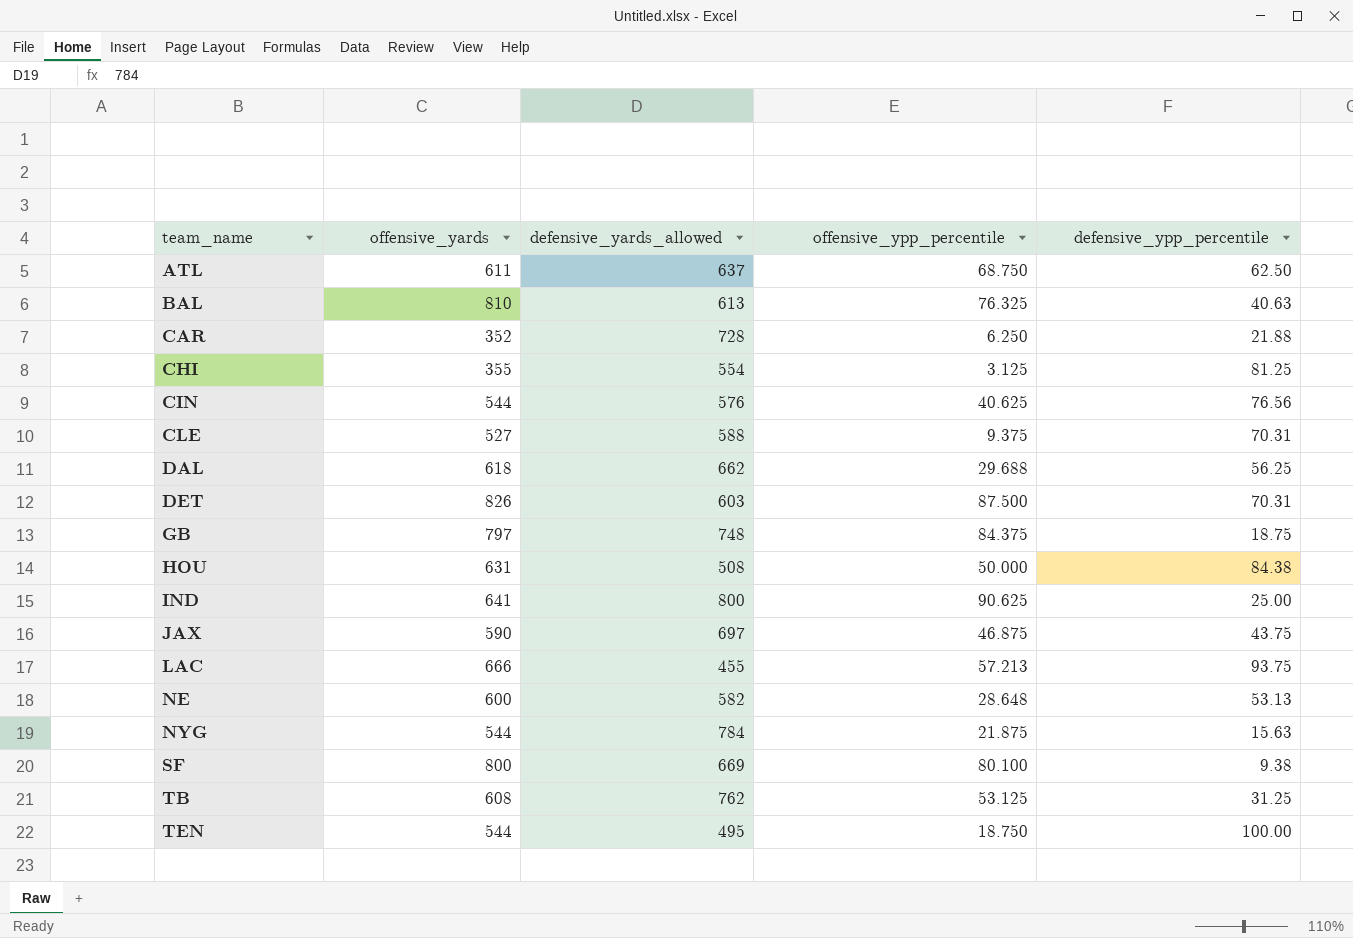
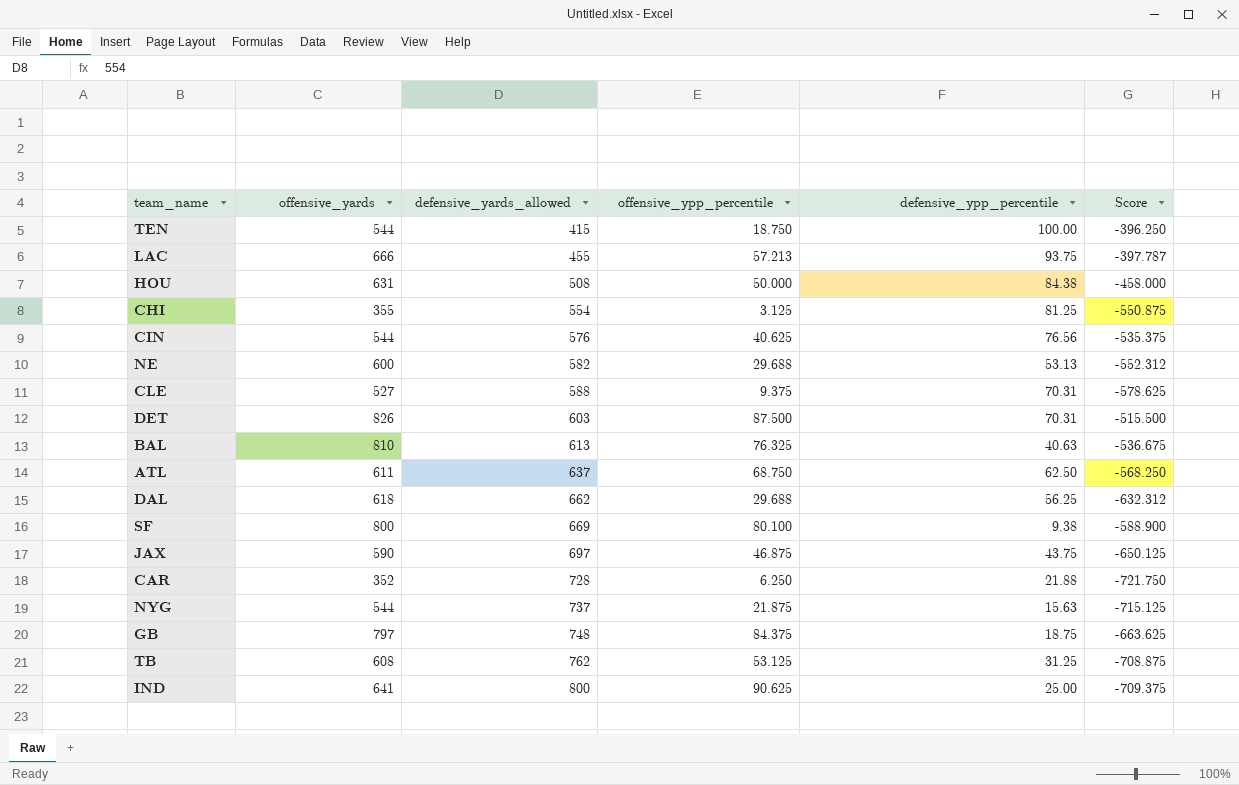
row order: team_name ascending -> defensive_yards_allowed ascending
column Score | formula: none -> [offensive_ypp_percentile] - [defensive_yards_allowed]
TEN | defensive_yards_allowed: 495 -> 415
NE | offensive_ypp_percentile: 28.648 -> 29.688
NYG | defensive_yards_allowed: 784 -> 737

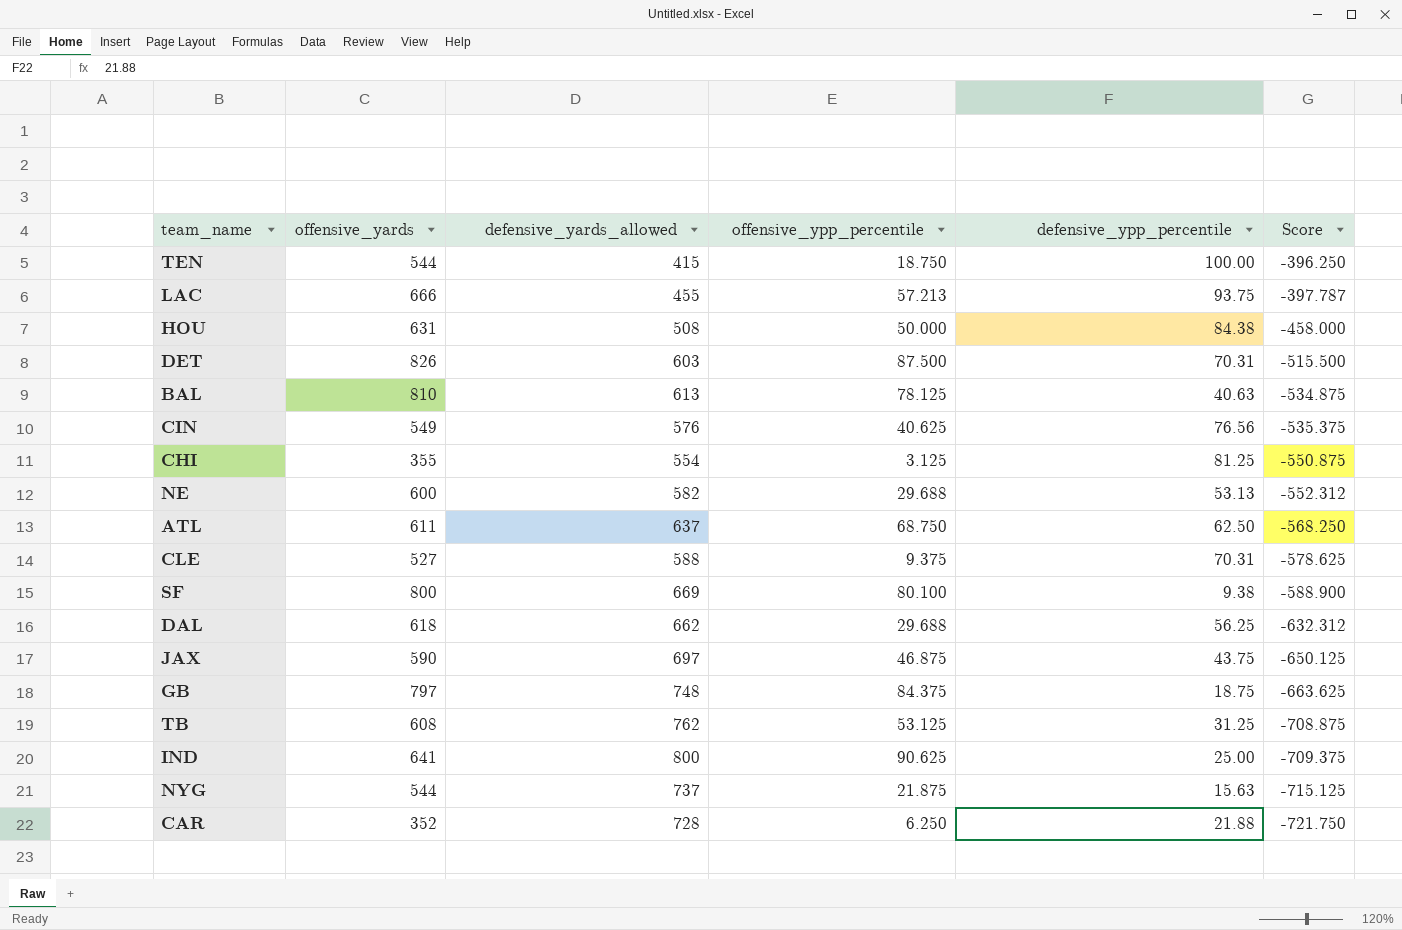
row order: defensive_yards_allowed ascending -> Score descending
BAL | offensive_ypp_percentile: 76.325 -> 78.125
BAL | Score: -536.675 -> -534.875
CIN | offensive_yards: 544 -> 549

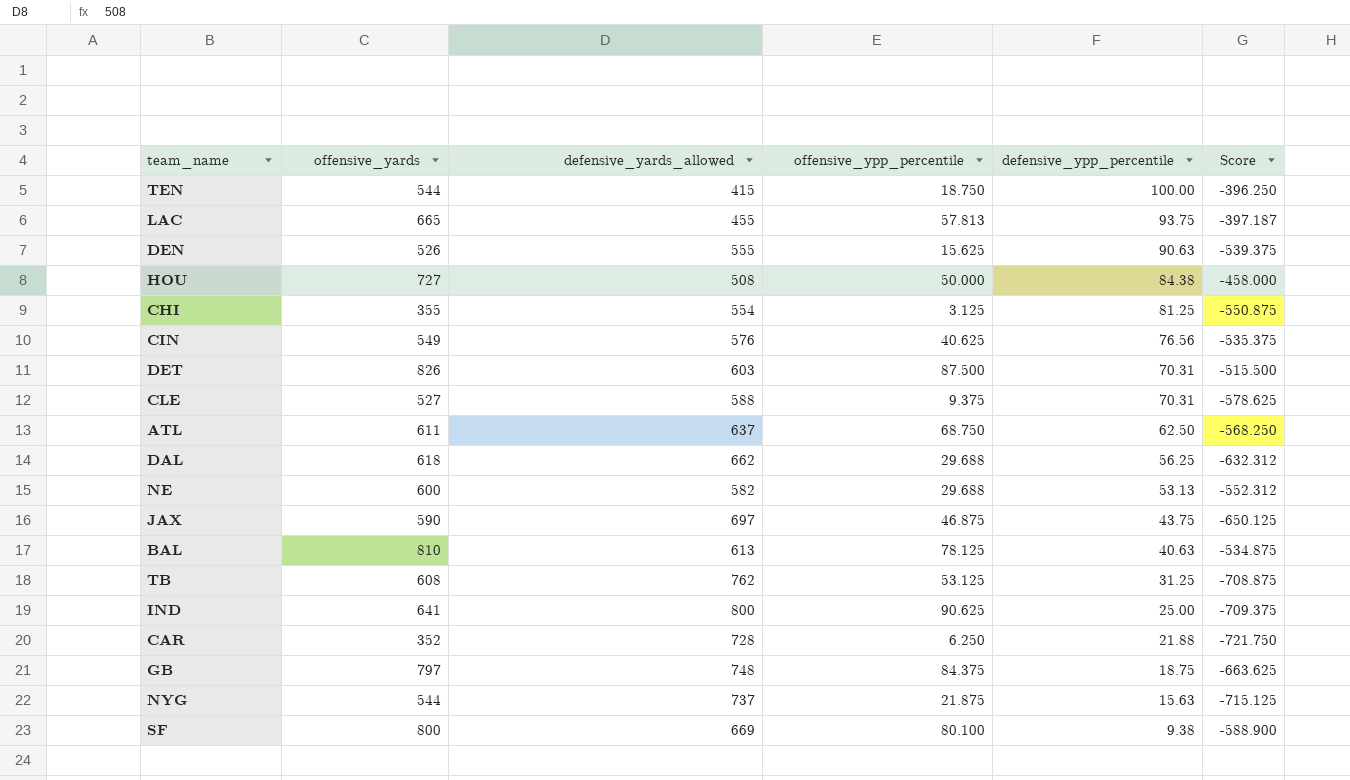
row order: Score descending -> defensive_ypp_percentile descending
LAC | offensive_yards: 666 -> 665
LAC | offensive_ypp_percentile: 57.213 -> 57.813
LAC | Score: -397.787 -> -397.187
row DEN: none -> 526 | 555 | 15.625 | 90.63 | -539.375
HOU | offensive_yards: 631 -> 727

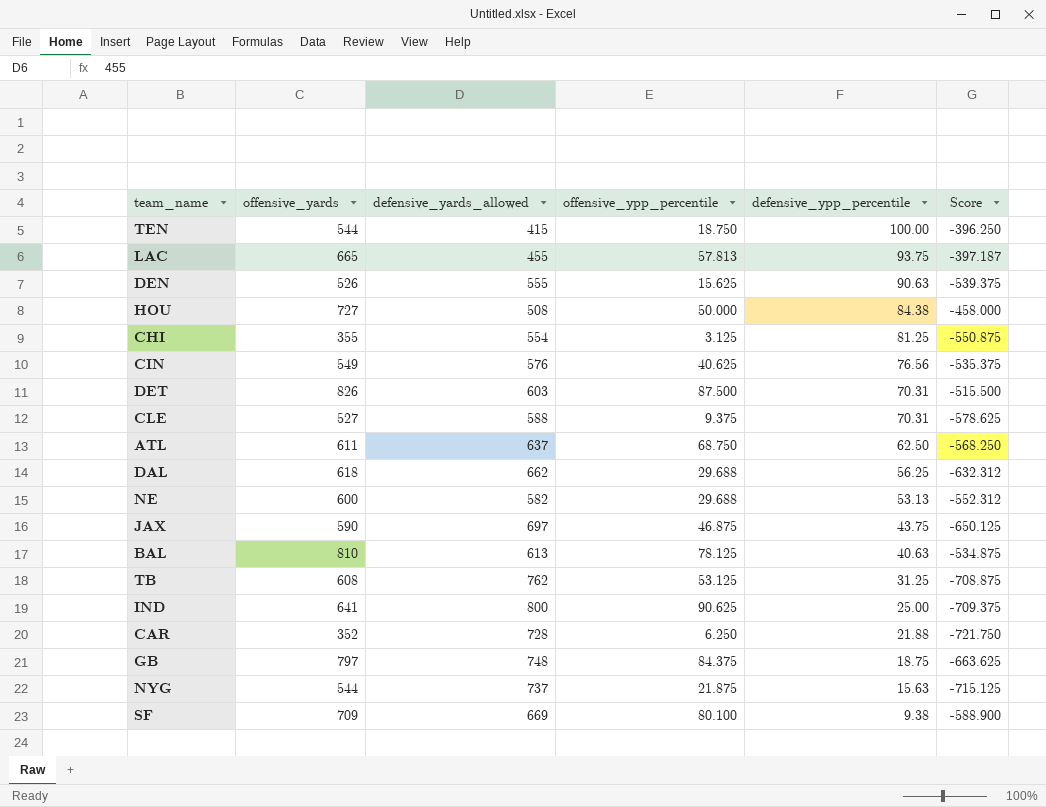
SF | offensive_yards: 800 -> 709

